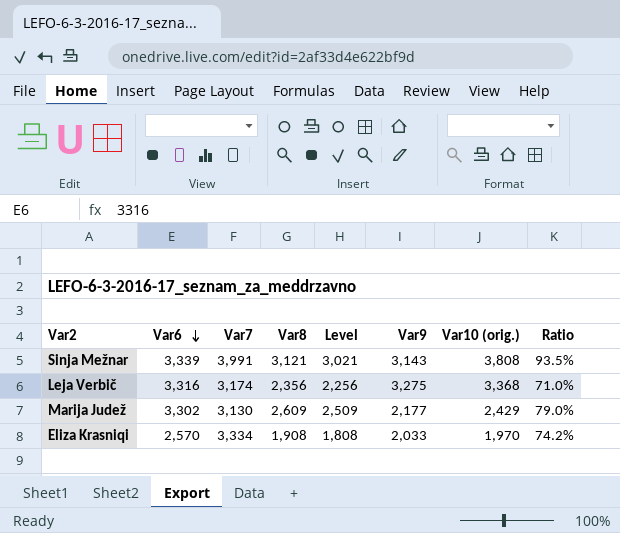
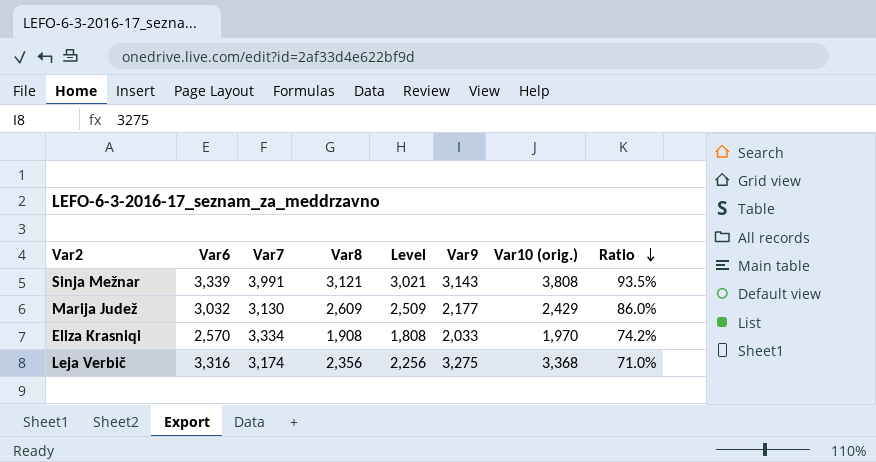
row order: Var6 descending -> Ratio descending
Marija Judež | Var6: 3,302 -> 3,032
Marija Judež | Ratio: 79.0% -> 86.0%

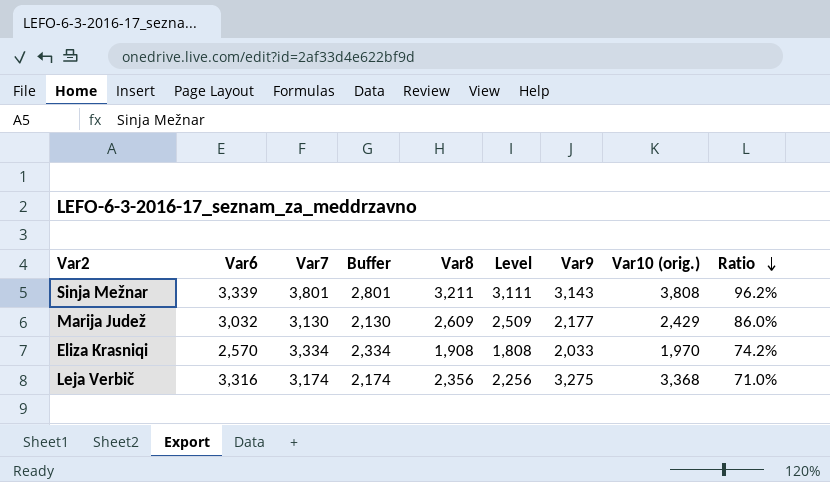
column Buffer | formula: none -> [Var7] - 1000
Sinja Mežnar | Var7: 3,991 -> 3,801
Sinja Mežnar | Var8: 3,121 -> 3,211
Sinja Mežnar | Level: 3,021 -> 3,111
Sinja Mežnar | Ratio: 93.5% -> 96.2%

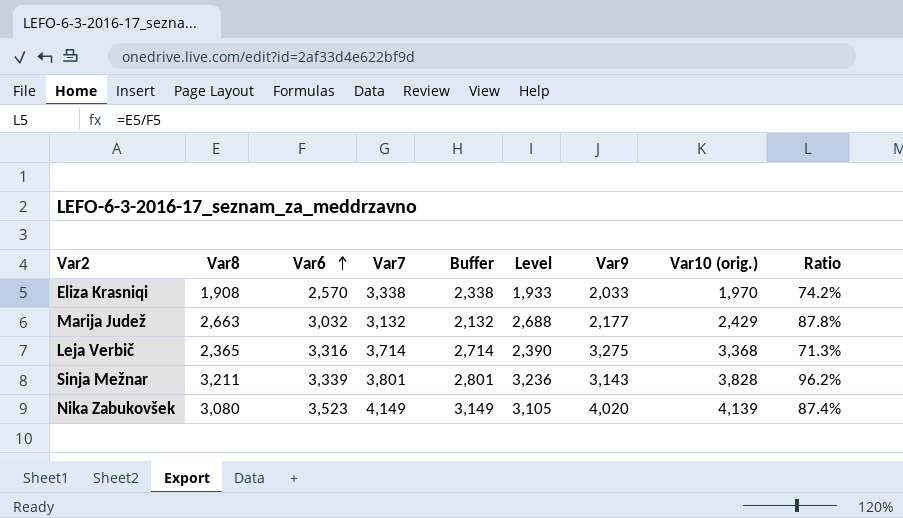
row order: Ratio descending -> Var6 ascending
column Var8 | position: 5 -> 2
column Level | formula: [Var8] - 100 -> [Var8] + 25
Eliza Krasniqi | Var7: 3,334 -> 3,338
Eliza Krasniqi | Buffer: 2,334 -> 2,338
Marija Judež | Var8: 2,609 -> 2,663
Marija Judež | Var7: 3,130 -> 3,132
Marija Judež | Buffer: 2,130 -> 2,132
Marija Judež | Ratio: 86.0% -> 87.8%
Leja Verbič | Var8: 2,356 -> 2,365
Leja Verbič | Var7: 3,174 -> 3,714
Leja Verbič | Buffer: 2,174 -> 2,714
Leja Verbič | Ratio: 71.0% -> 71.3%
Sinja Mežnar | Var10 (orig.): 3,808 -> 3,828
row Nika Zabukovšek: none -> 3,080 | 3,523 | 4,149 | 3,149 | 3,105 | 4,020 | 4,139 | 87.4%

